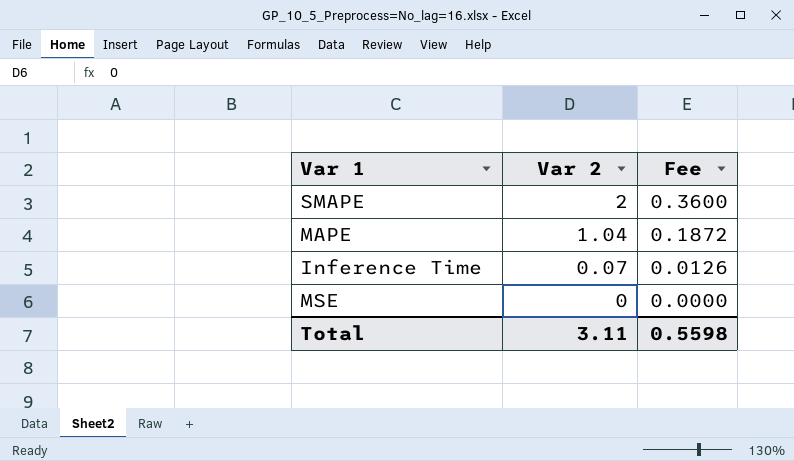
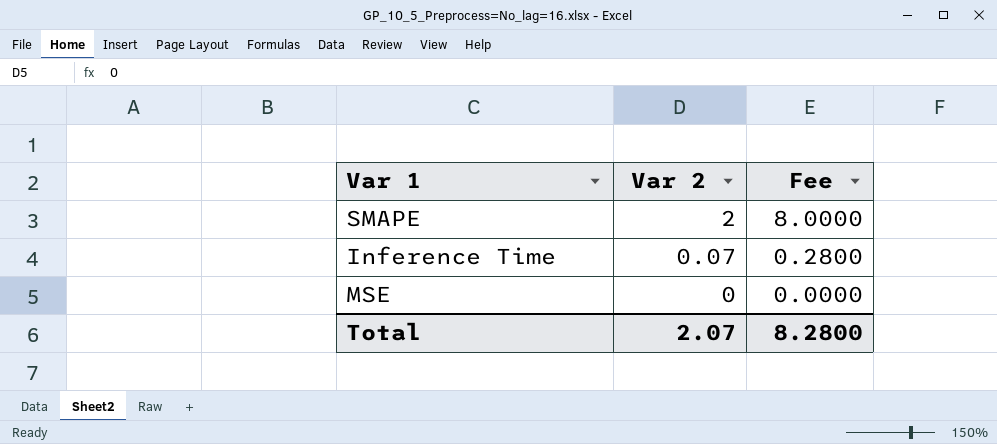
column Fee | formula: [Var 2] * 0.18 -> [Var 2] * 4
row MAPE: 1.04 | 0.1872 -> none
Total | Var 2: 3.11 -> 2.07
Total | Fee: 0.5598 -> 8.2800

